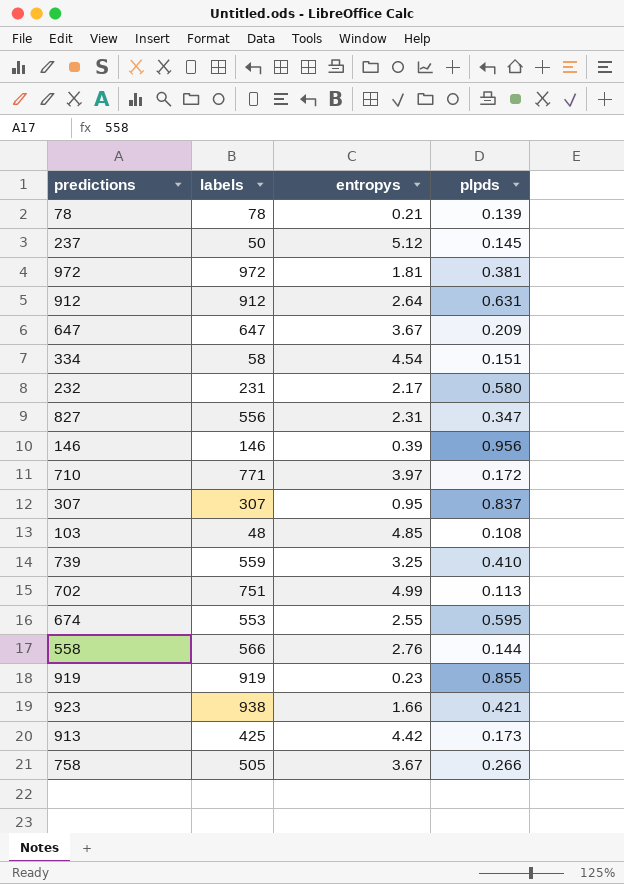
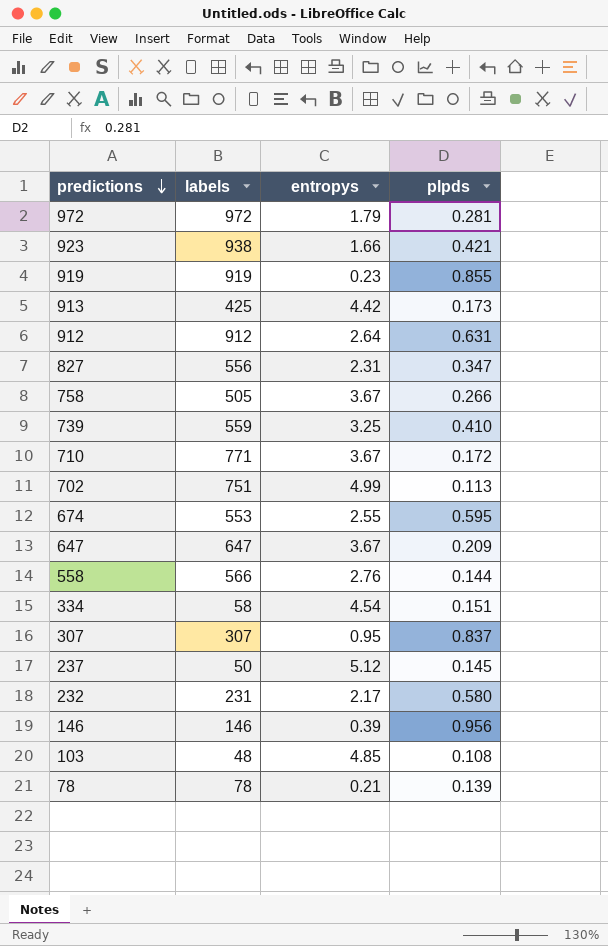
row order: none -> predictions descending
972 | entropys: 1.81 -> 1.79
972 | plpds: 0.381 -> 0.281
710 | entropys: 3.97 -> 3.67

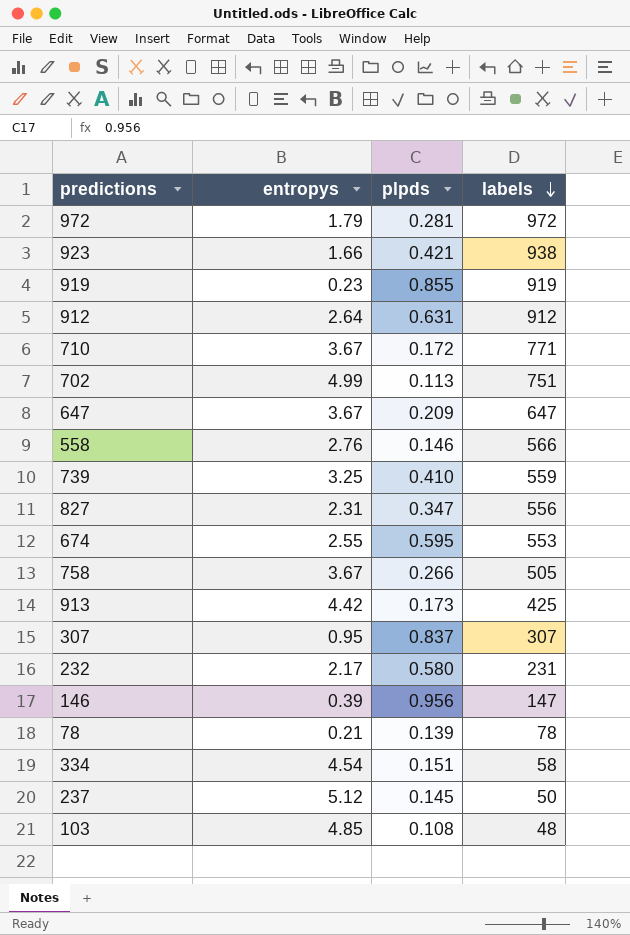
row order: predictions descending -> labels descending
column labels | position: 2 -> 4
558 | plpds: 0.144 -> 0.146
146 | labels: 146 -> 147

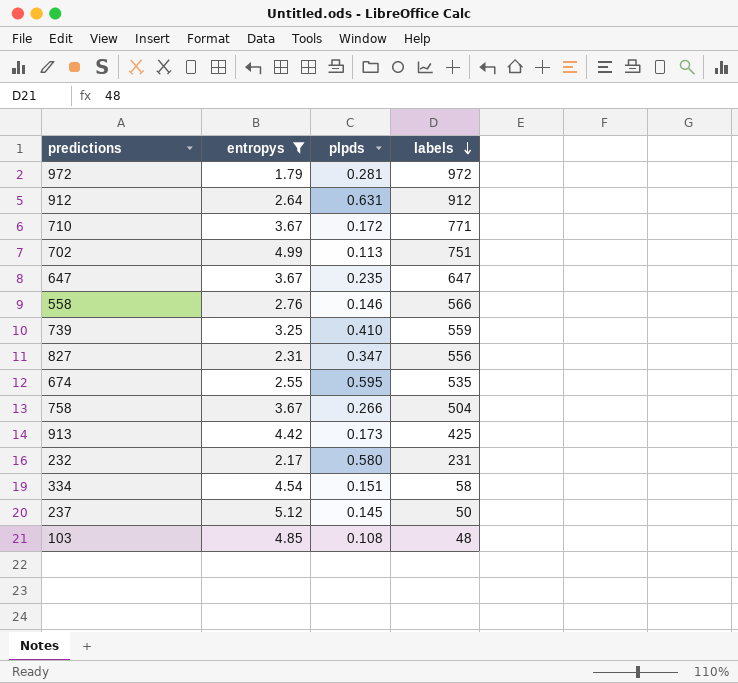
filter: none -> entropys >= 1.79
647 | plpds: 0.209 -> 0.235
674 | labels: 553 -> 535
758 | labels: 505 -> 504

